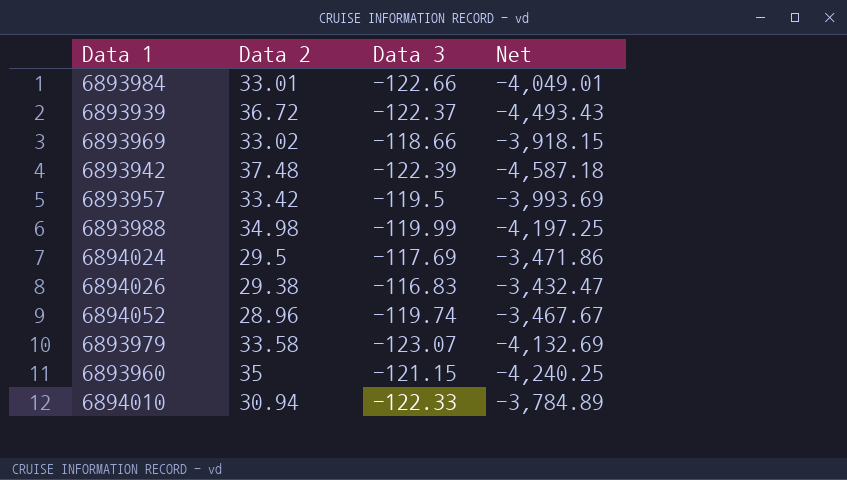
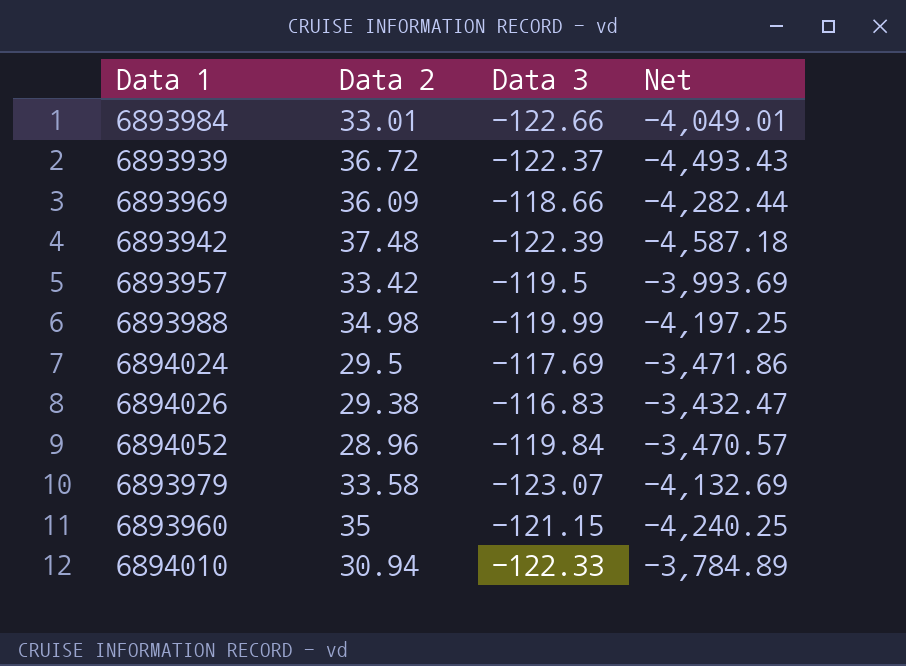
6893969 | Data 2: 33.02 -> 36.09
6893969 | Net: -3,918.15 -> -4,282.44
6894052 | Data 3: -119.74 -> -119.84
6894052 | Net: -3,467.67 -> -3,470.57

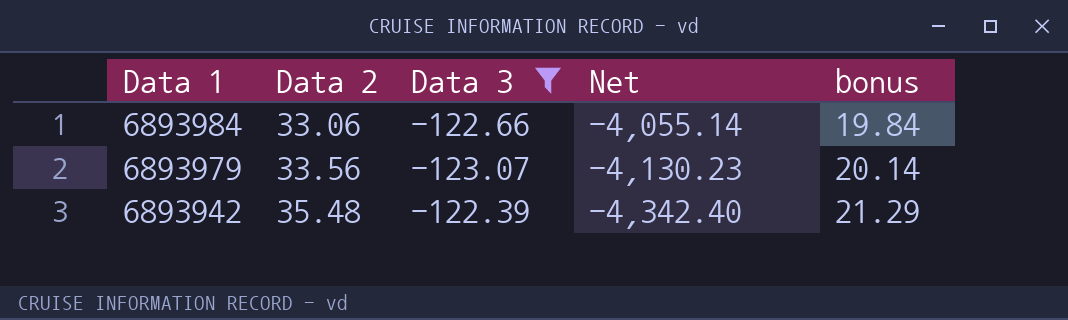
filter: none -> Data 3 <= -122.39
row order: none -> Data 1 descending
column bonus | formula: none -> [Data 2] * 0.6
6893984 | Data 2: 33.01 -> 33.06
6893984 | Net: -4,049.01 -> -4,055.14
6893979 | Data 2: 33.58 -> 33.56
6893979 | Net: -4,132.69 -> -4,130.23
6893942 | Data 2: 37.48 -> 35.48
6893942 | Net: -4,587.18 -> -4,342.40

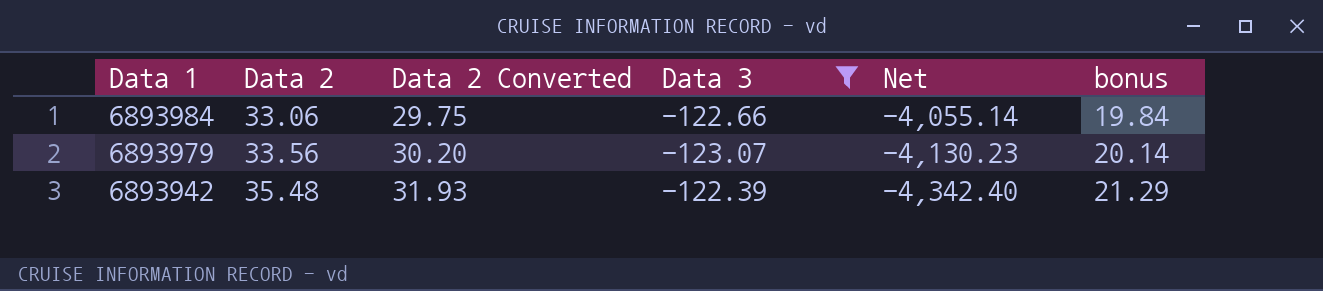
column Data 2 Converted | formula: none -> [Data 2] * 0.9

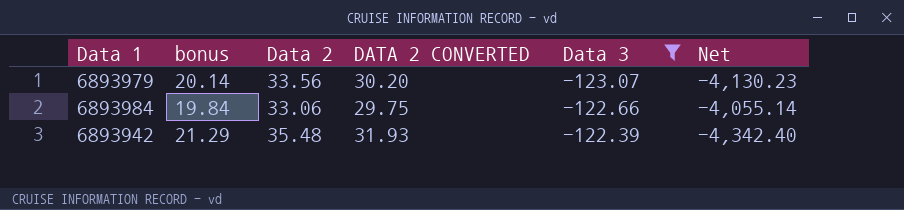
row order: Data 1 descending -> Data 3 ascending
column bonus | position: 6 -> 2
column name: Data 2 Converted -> DATA 2 CONVERTED

